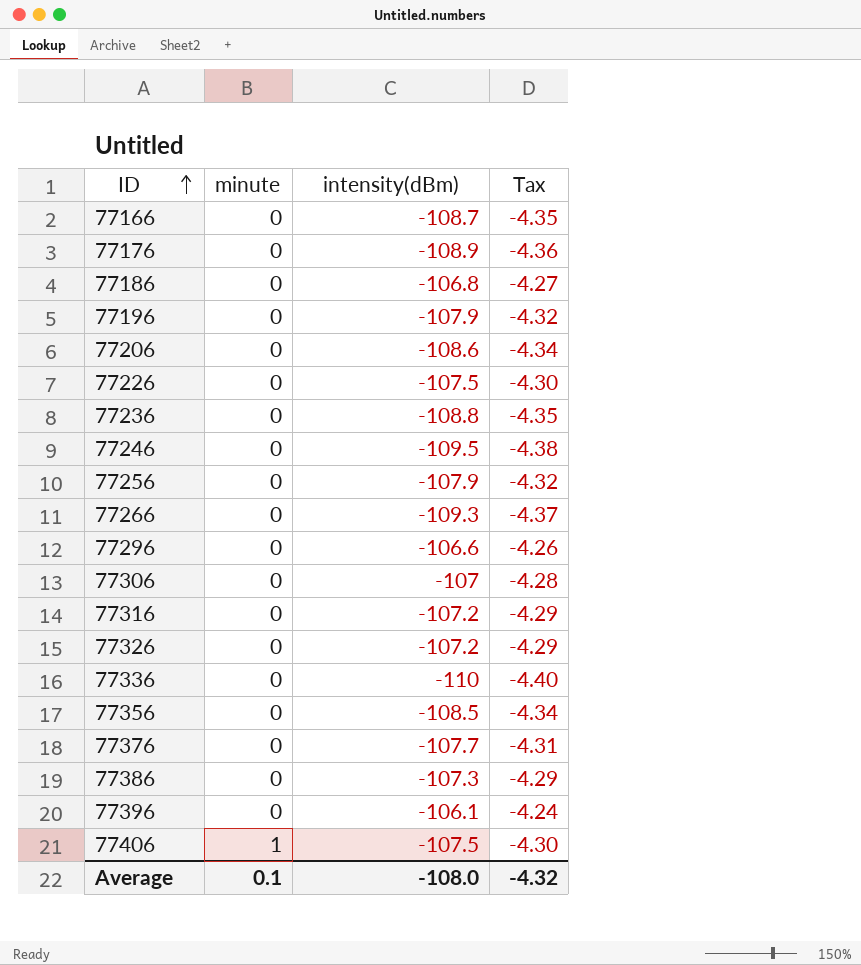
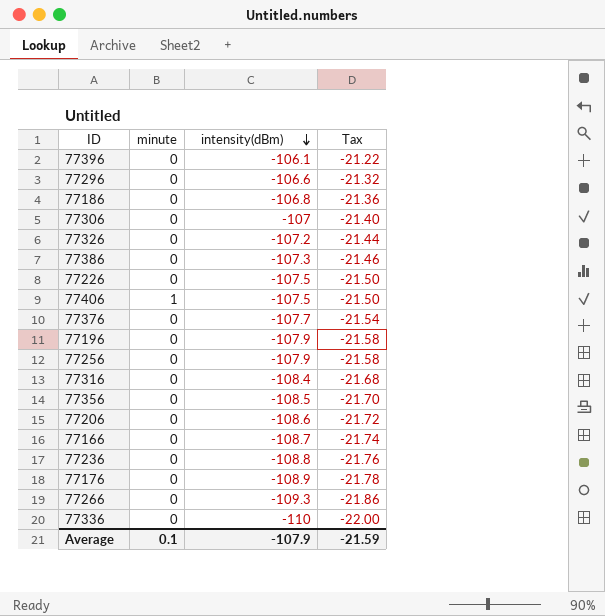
row order: ID ascending -> intensity(dBm) descending
column Tax | formula: [intensity(dBm)] * 0.04 -> [intensity(dBm)] * 0.2
row 77246: 0 | -109.5 | -4.38 -> none
77316 | intensity(dBm): -107.2 -> -108.4
Average | intensity(dBm): -108.0 -> -107.9
Average | Tax: -4.32 -> -21.59

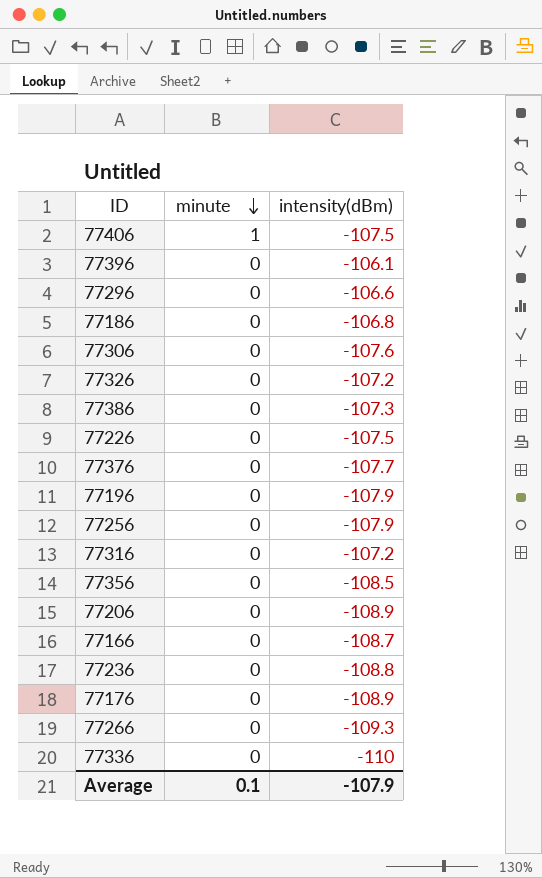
row order: intensity(dBm) descending -> minute descending
column Tax | formula: [intensity(dBm)] * 0.2 -> none
77306 | intensity(dBm): -107 -> -107.6
77316 | intensity(dBm): -108.4 -> -107.2
77206 | intensity(dBm): -108.6 -> -108.9

